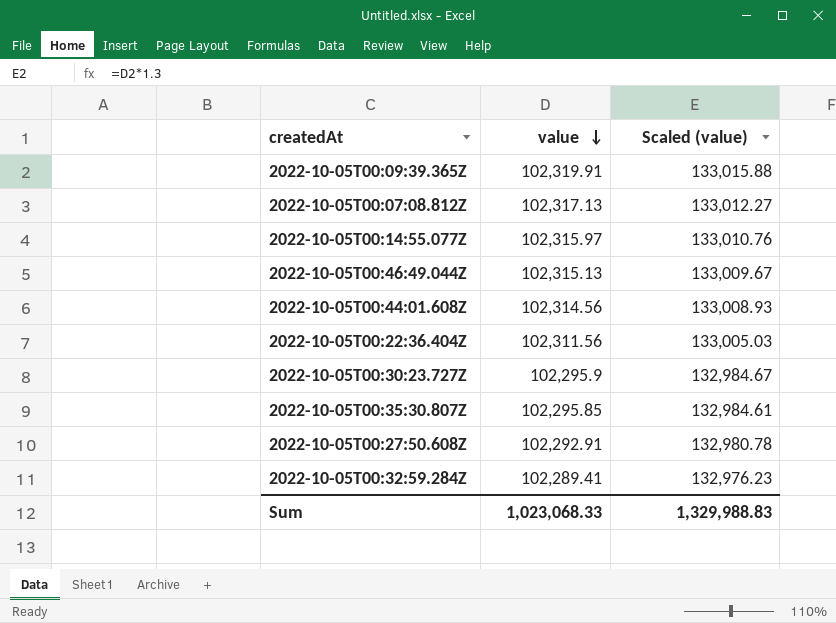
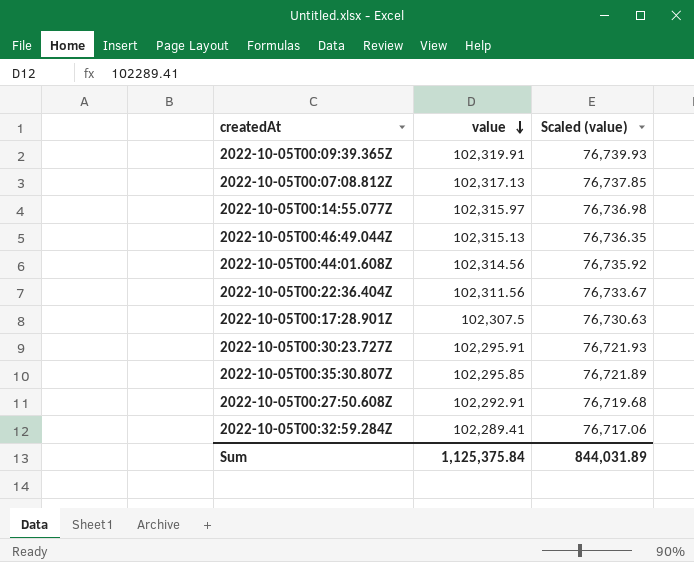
column Scaled (value) | formula: [value] * 1.3 -> [value] * 0.75
row 2022-10-05T00:17:28.901Z: none -> 102,307.5 | 76,730.63
2022-10-05T00:30:23.727Z | value: 102,295.9 -> 102,295.91
Sum | value: 1,023,068.33 -> 1,125,375.84
Sum | Scaled (value): 1,329,988.83 -> 844,031.89

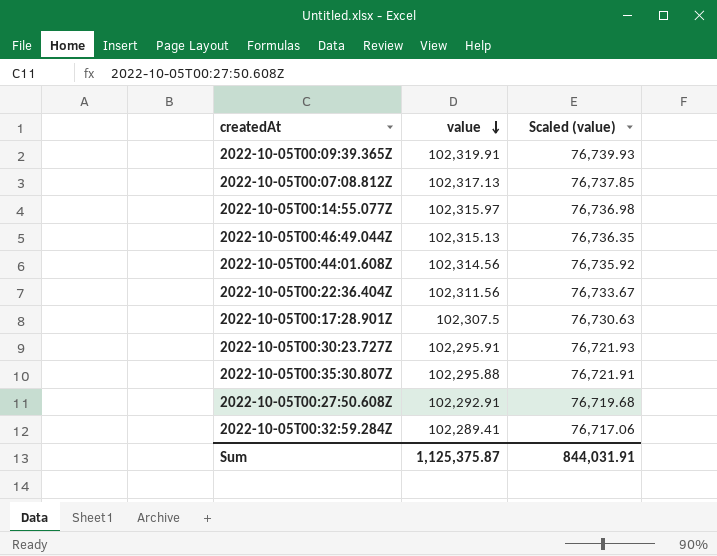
2022-10-05T00:35:30.807Z | value: 102,295.85 -> 102,295.88
2022-10-05T00:35:30.807Z | Scaled (value): 76,721.89 -> 76,721.91
Sum | value: 1,125,375.84 -> 1,125,375.87
Sum | Scaled (value): 844,031.89 -> 844,031.91

